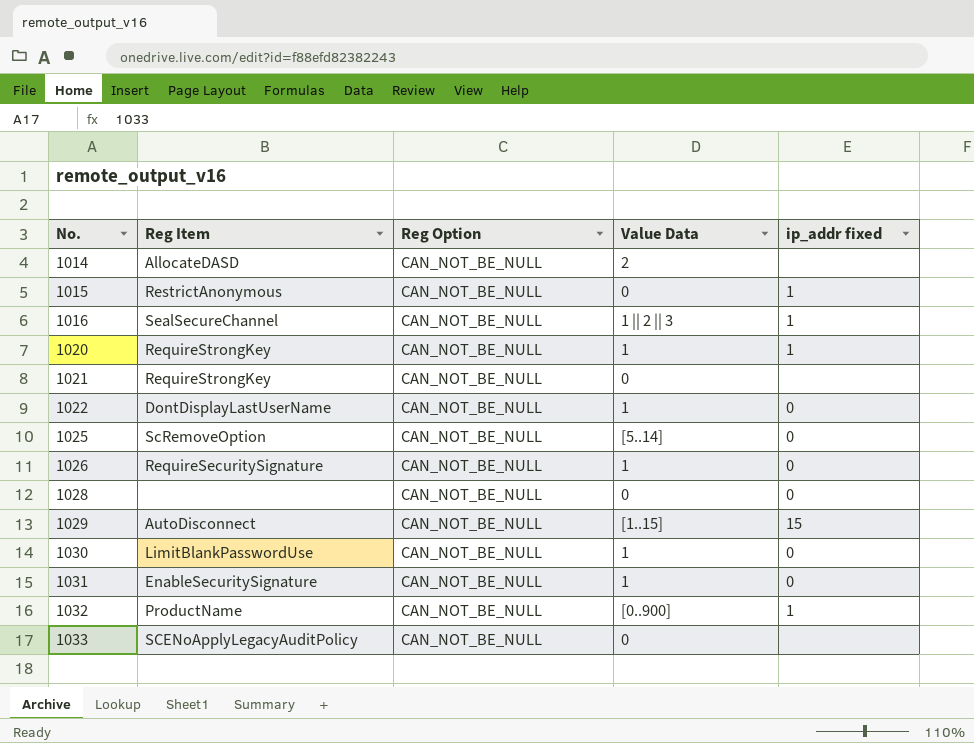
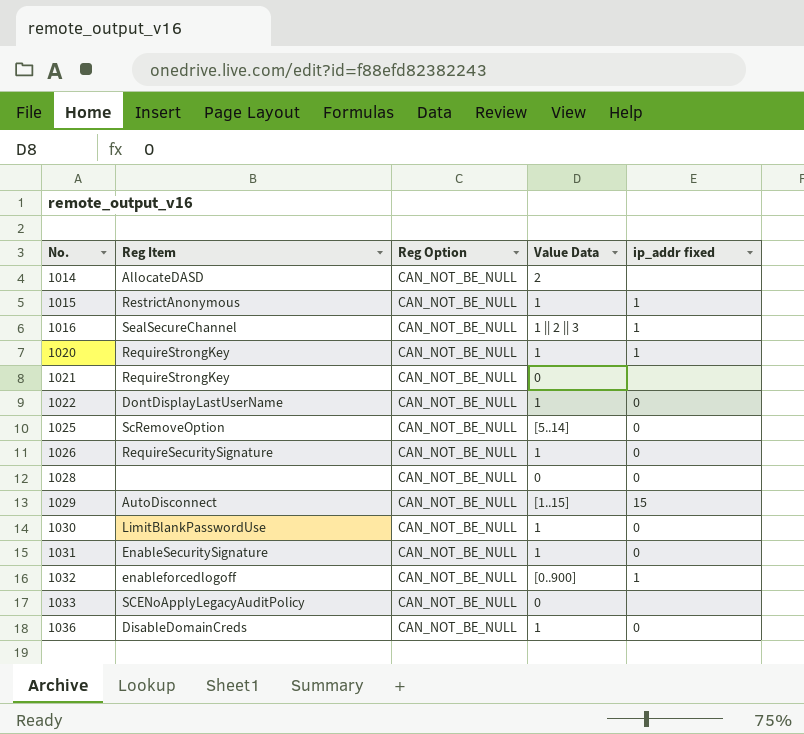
1015 | Value Data: 0 -> 1
1032 | Reg Item: ProductName -> enableforcedlogoff
row 1036: none -> DisableDomainCreds | CAN_NOT_BE_NULL | 1 | 0

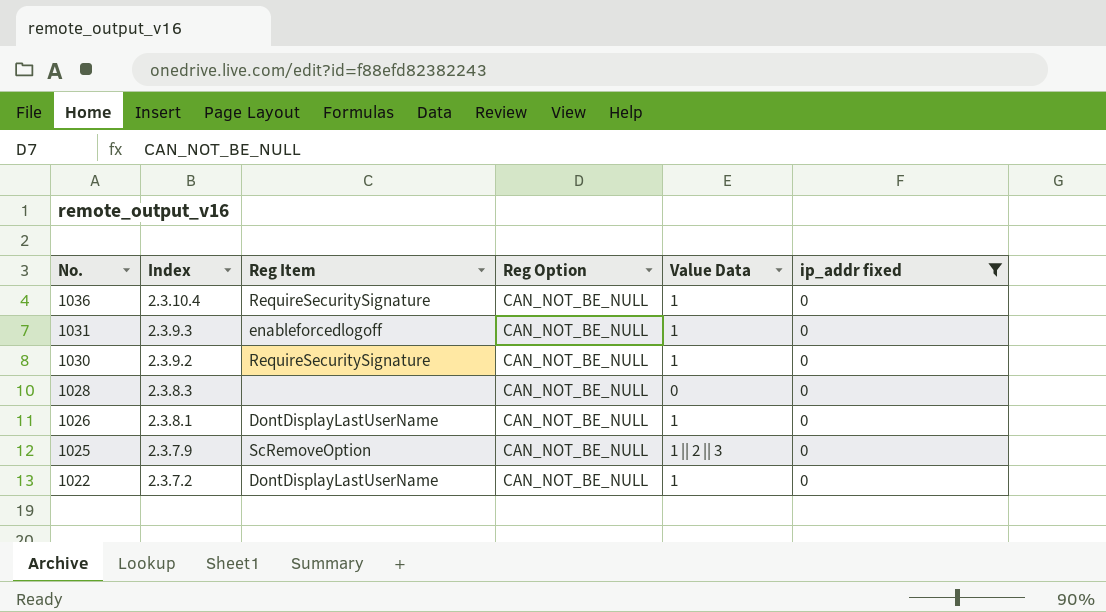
filter: none -> ip_addr fixed = 0
row order: No. ascending -> No. descending
column Index | position: none -> 2
1036 | Reg Item: DisableDomainCreds -> RequireSecuritySignature
1031 | Reg Item: EnableSecuritySignature -> enableforcedlogoff
1030 | Reg Item: LimitBlankPasswordUse -> RequireSecuritySignature
1026 | Reg Item: RequireSecuritySignature -> DontDisplayLastUserName
1025 | Value Data: [5..14] -> 1 || 2 || 3

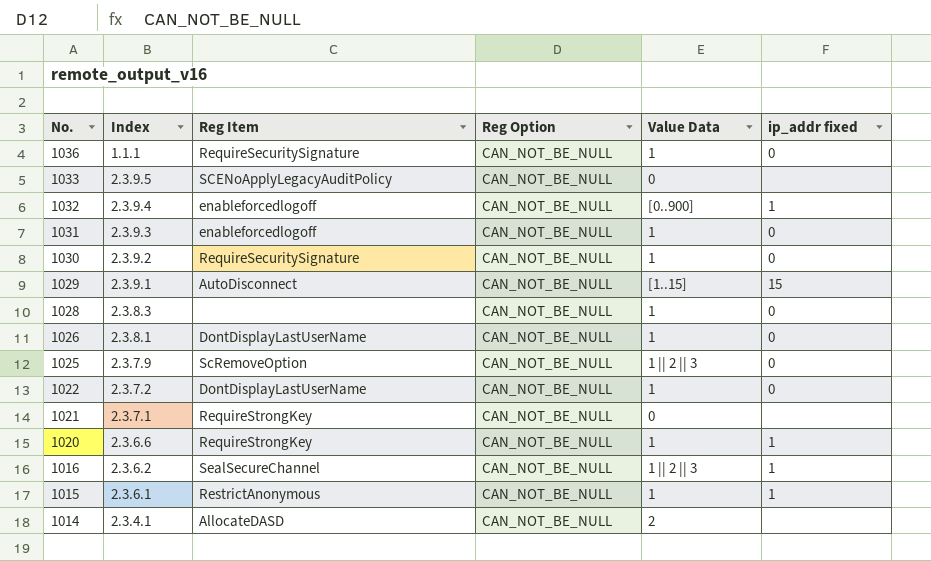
filter: ip_addr fixed = 0 -> none
1036 | Index: 2.3.10.4 -> 1.1.1
1028 | Value Data: 0 -> 1

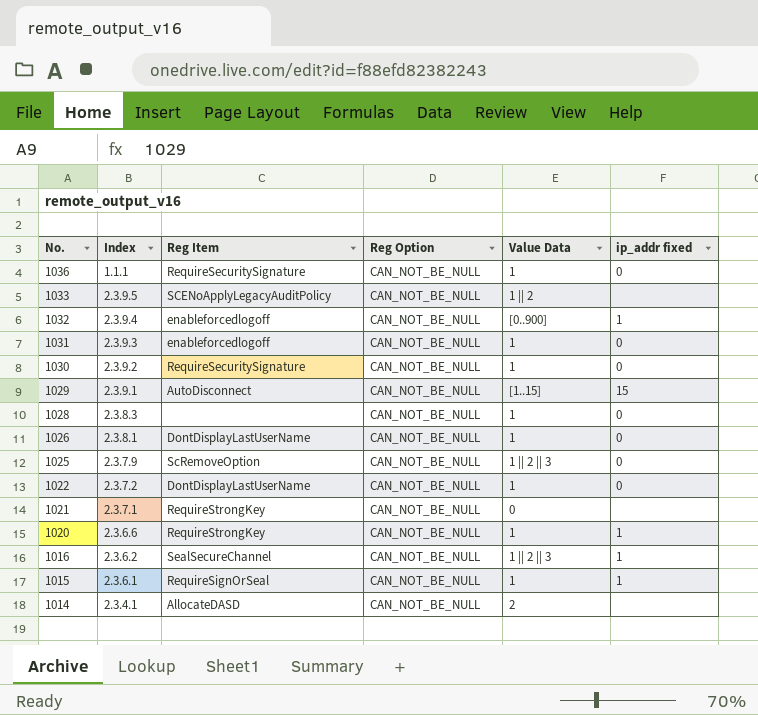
1033 | Value Data: 0 -> 1 || 2
1015 | Reg Item: RestrictAnonymous -> RequireSignOrSeal

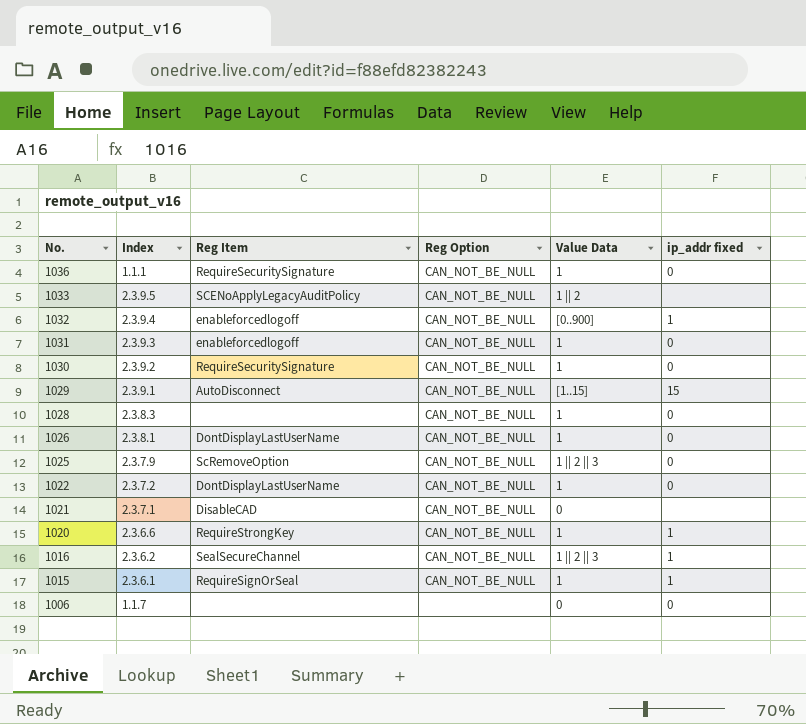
row 1014: 2.3.4.1 | AllocateDASD | CAN_NOT_BE_NULL | 2 | none -> none
1021 | Reg Item: RequireStrongKey -> DisableCAD
row 1006: none -> 1.1.7 | none | none | 0 | 0

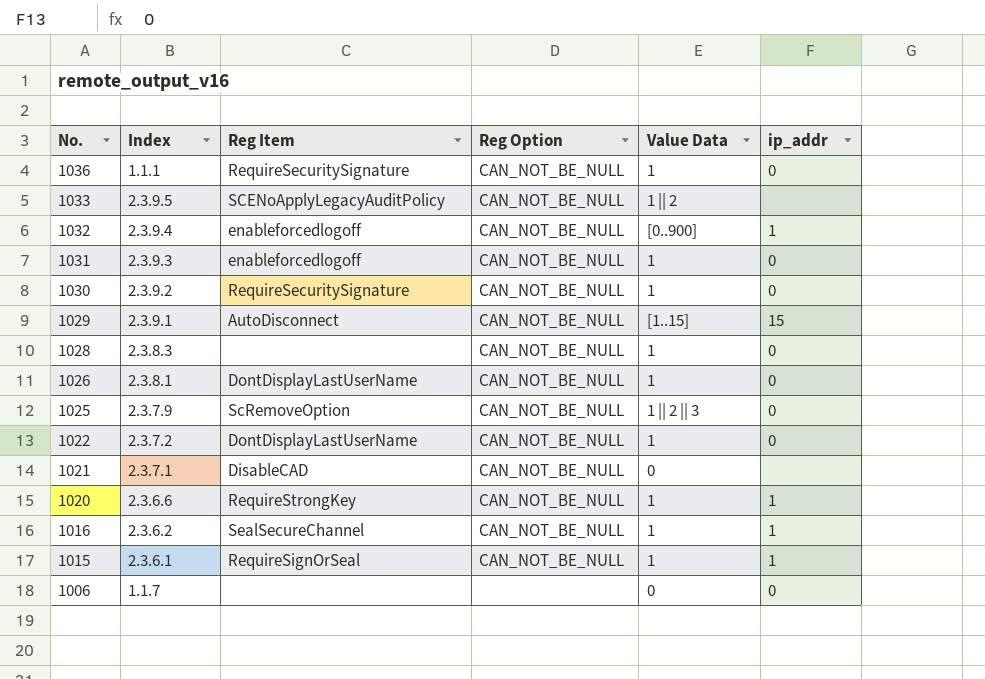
column name: ip_addr fixed -> ip_addr
1016 | Value Data: 1 || 2 || 3 -> 1

